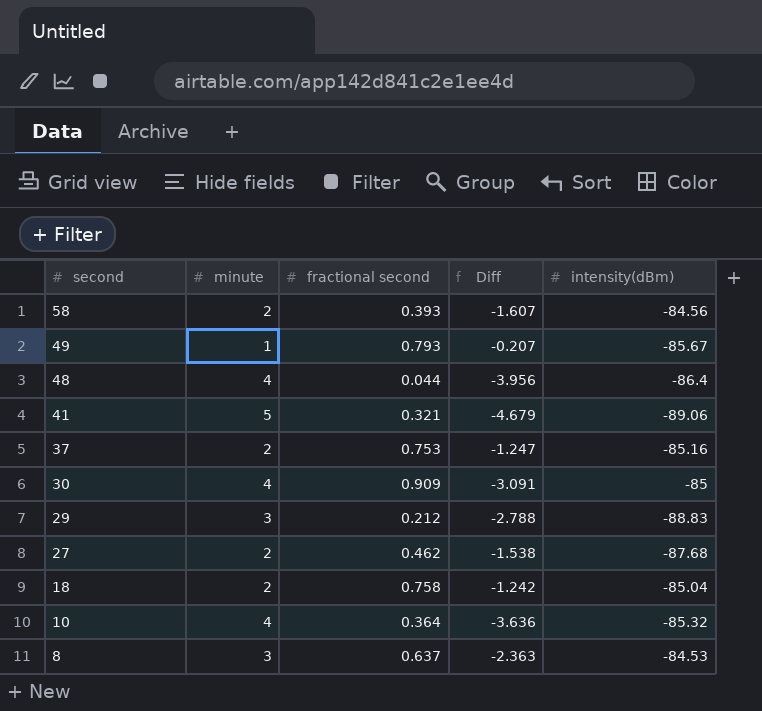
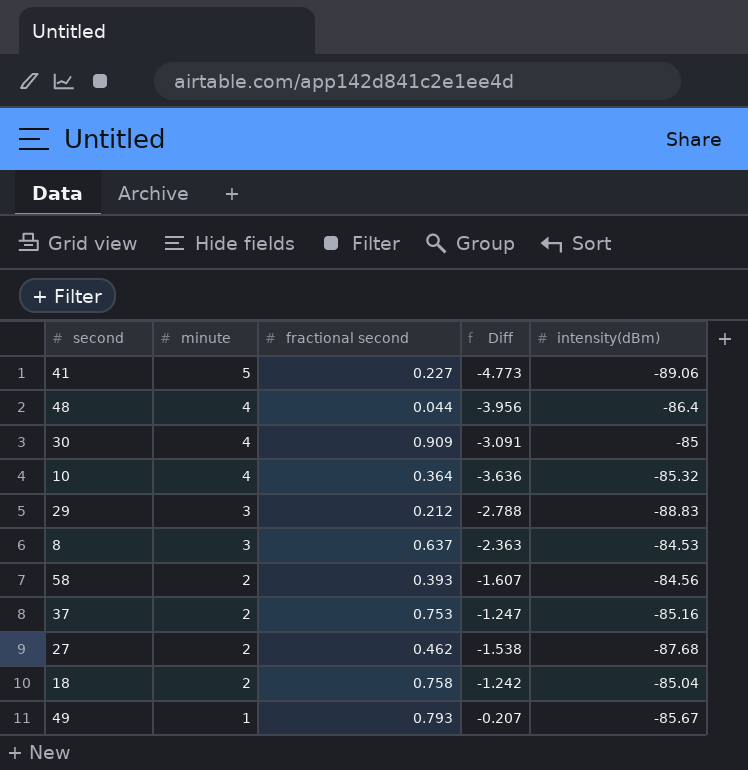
row order: second descending -> minute descending
41 | fractional second: 0.321 -> 0.227
41 | Diff: -4.679 -> -4.773

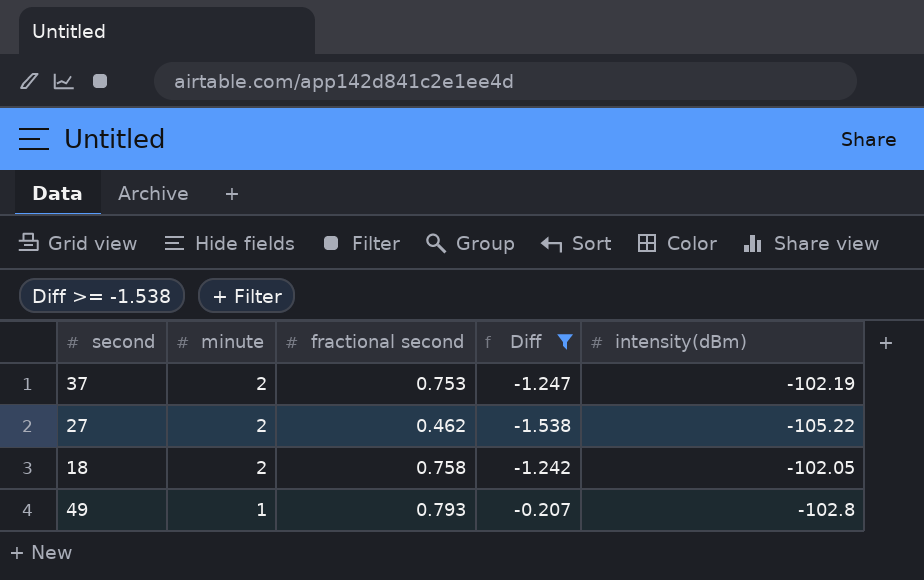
filter: none -> Diff >= -1.538
37 | intensity(dBm): -85.16 -> -102.19
27 | intensity(dBm): -87.68 -> -105.22
18 | intensity(dBm): -85.04 -> -102.05
49 | intensity(dBm): -85.67 -> -102.8

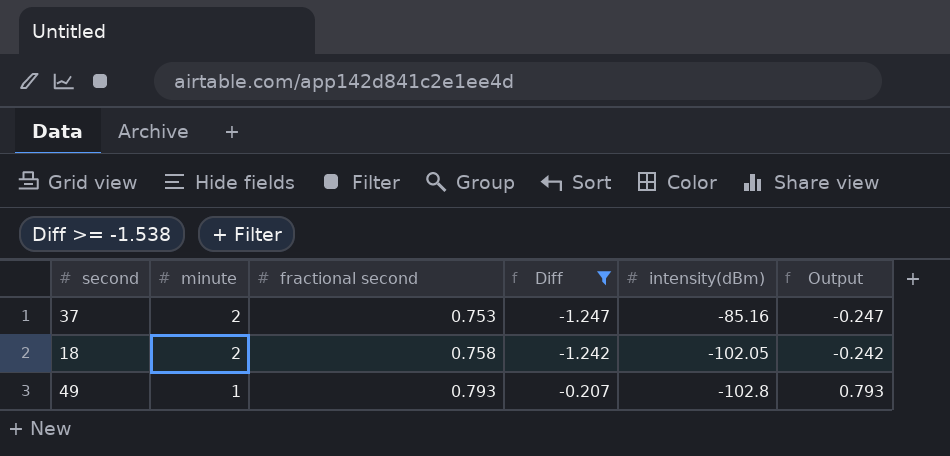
column Output | formula: none -> [Diff] + 1
row 27: 2 | 0.462 | -1.538 | -105.22 -> none
37 | intensity(dBm): -102.19 -> -85.16

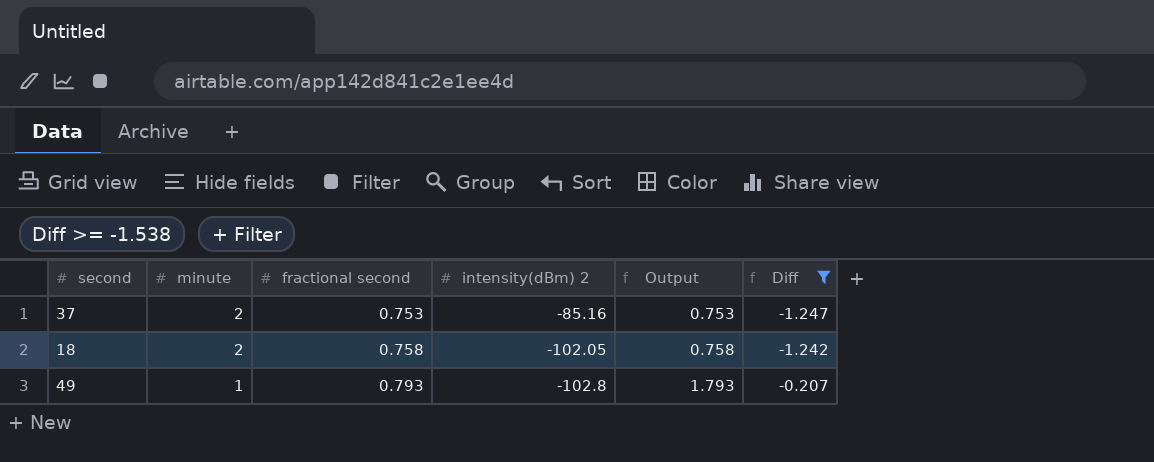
column name: intensity(dBm) -> intensity(dBm) 2
column Output | formula: [Diff] + 1 -> [Diff] + 2
column Diff | position: 4 -> 6

